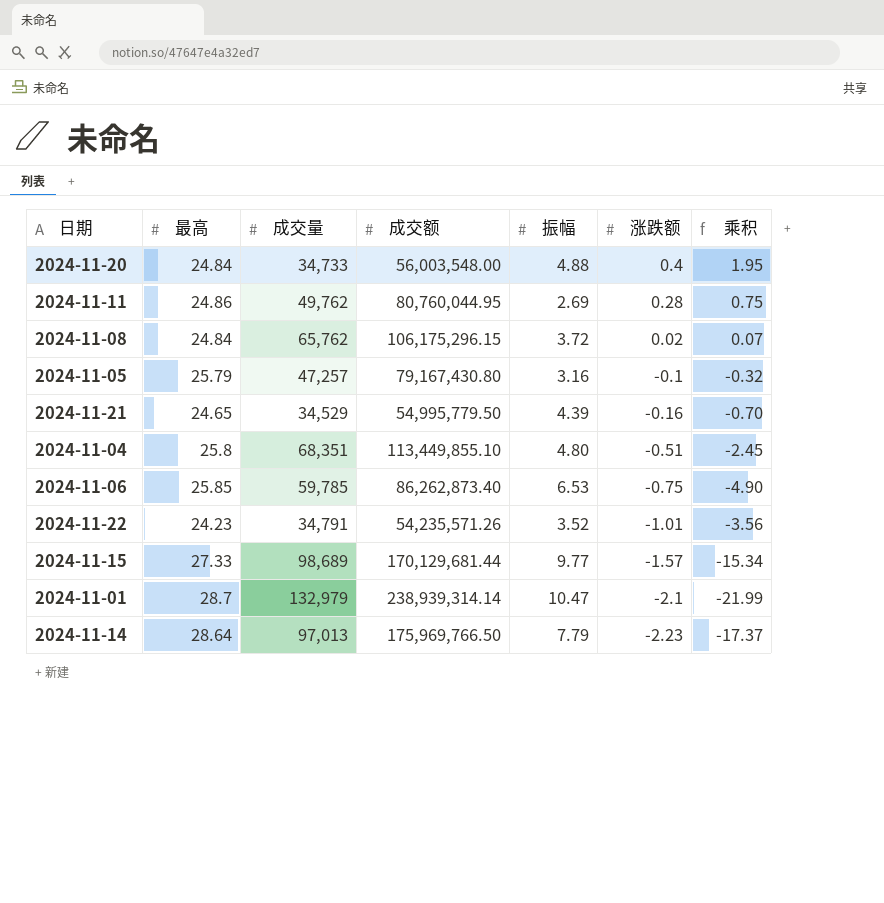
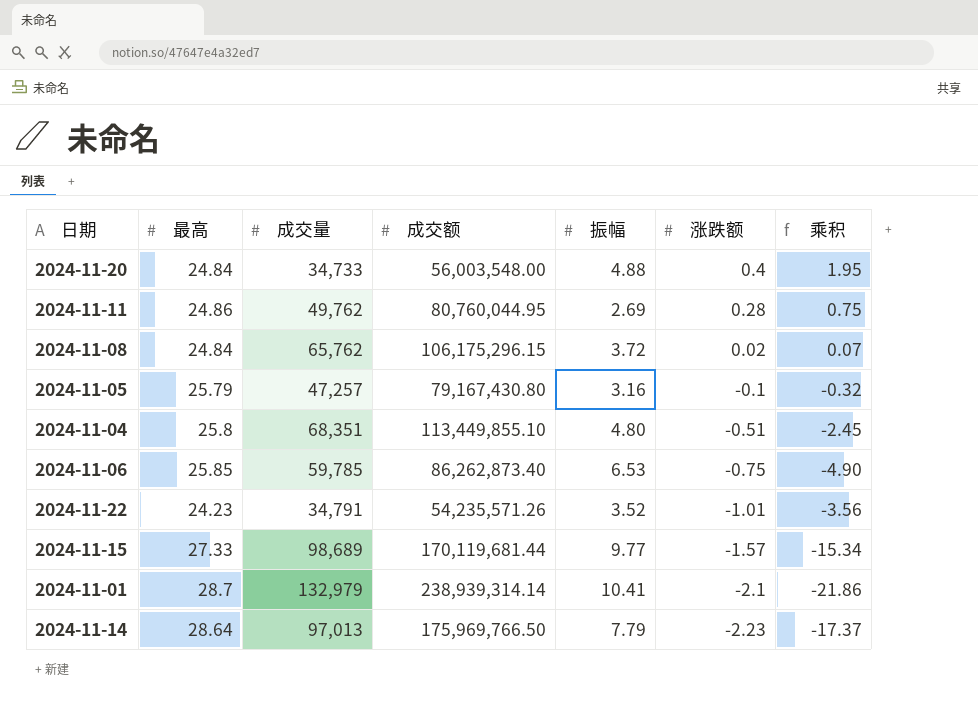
row 2024-11-21: 24.65 | 34,529 | 54,995,779.50 | 4.39 | -0.16 | -0.70 -> none
2024-11-15 | 成交额: 170,129,681.44 -> 170,119,681.44
2024-11-01 | 振幅: 10.47 -> 10.41
2024-11-01 | 乘积: -21.99 -> -21.86

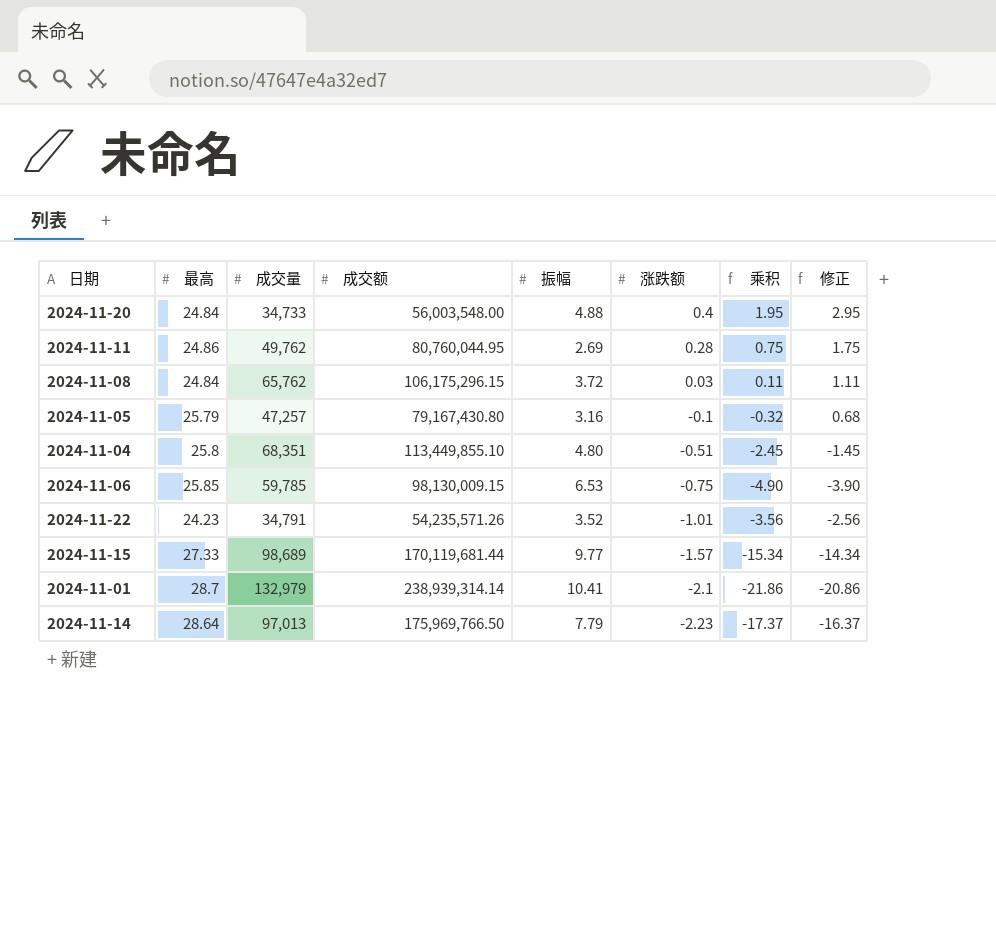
column 修正 | formula: none -> [乘积] + 1
2024-11-08 | 涨跌额: 0.02 -> 0.03
2024-11-08 | 乘积: 0.07 -> 0.11
2024-11-06 | 成交额: 86,262,873.40 -> 98,130,009.15

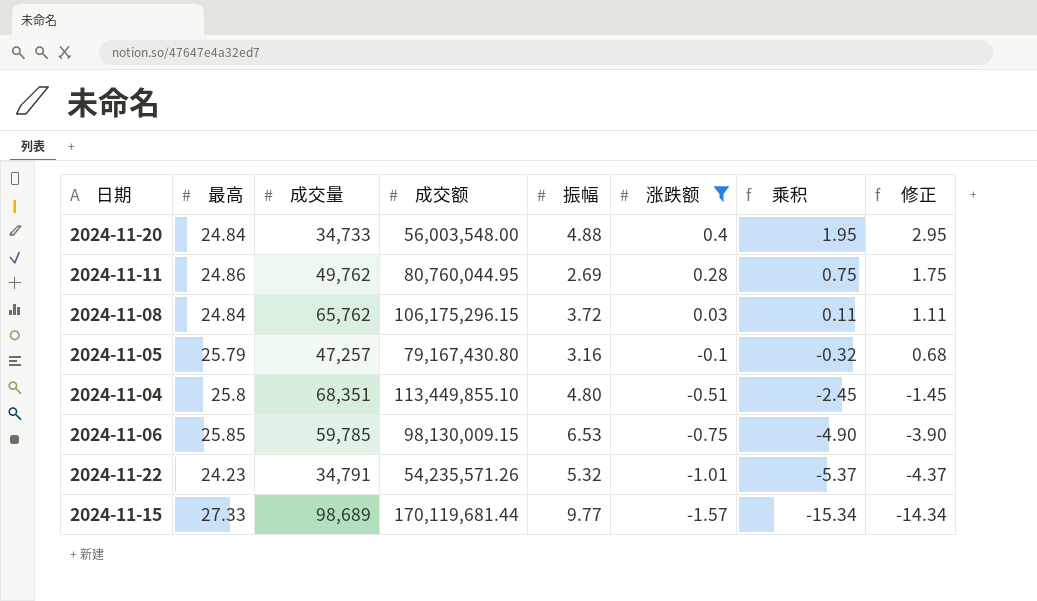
filter: none -> 涨跌额 >= -1.57
2024-11-22 | 振幅: 3.52 -> 5.32
2024-11-22 | 乘积: -3.56 -> -5.37
2024-11-22 | 修正: -2.56 -> -4.37

